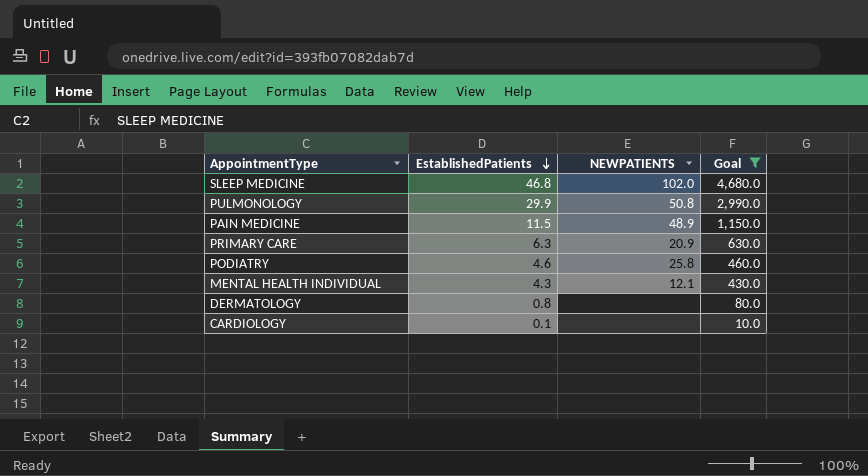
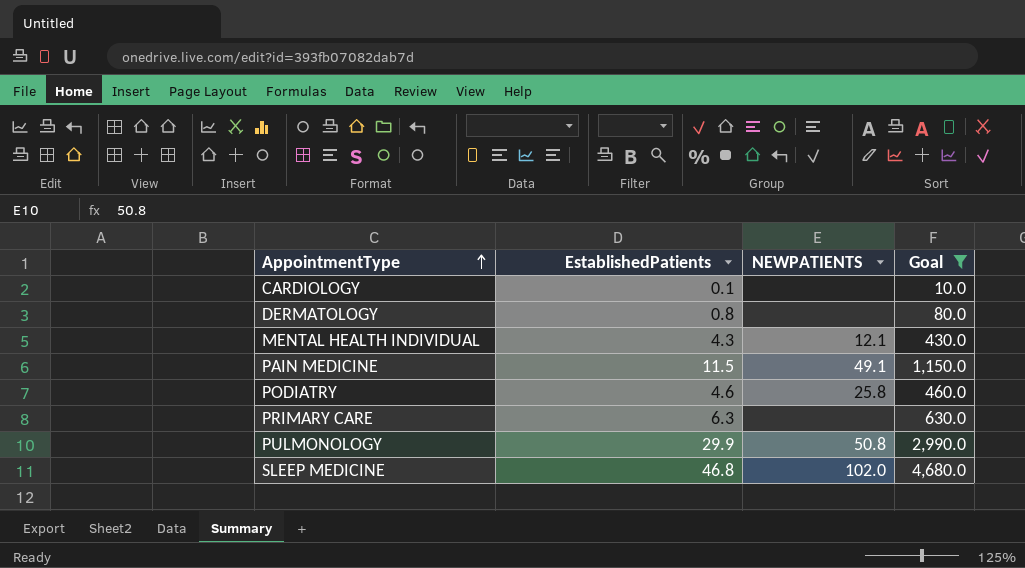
row order: EstablishedPatients descending -> AppointmentType ascending
PAIN MEDICINE | NEWPATIENTS: 48.9 -> 49.1
PRIMARY CARE | NEWPATIENTS: 20.9 -> none

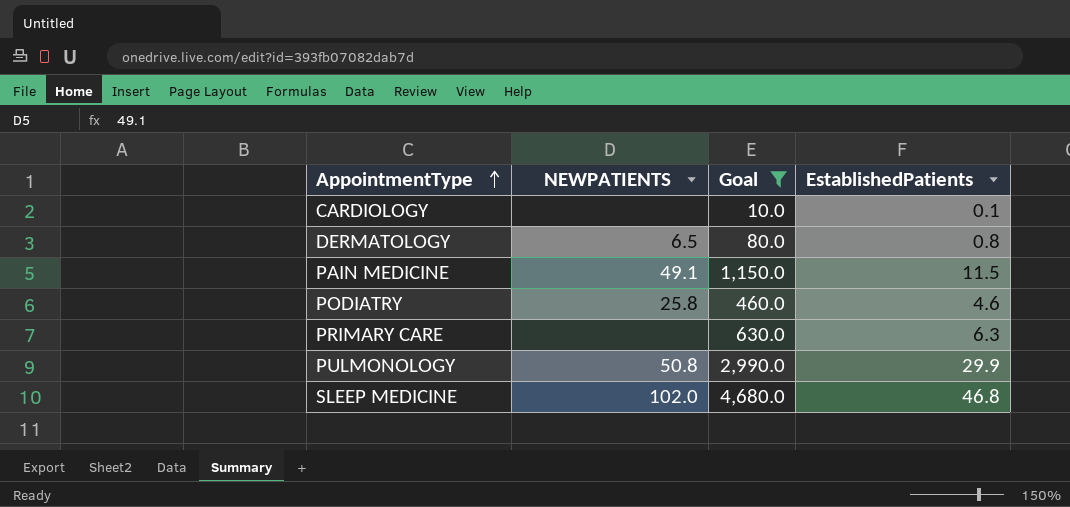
column EstablishedPatients | position: 2 -> 4
row MENTAL HEALTH INDIVIDUAL: 4.3 | 12.1 | 430.0 -> none
DERMATOLOGY | NEWPATIENTS: none -> 6.5

